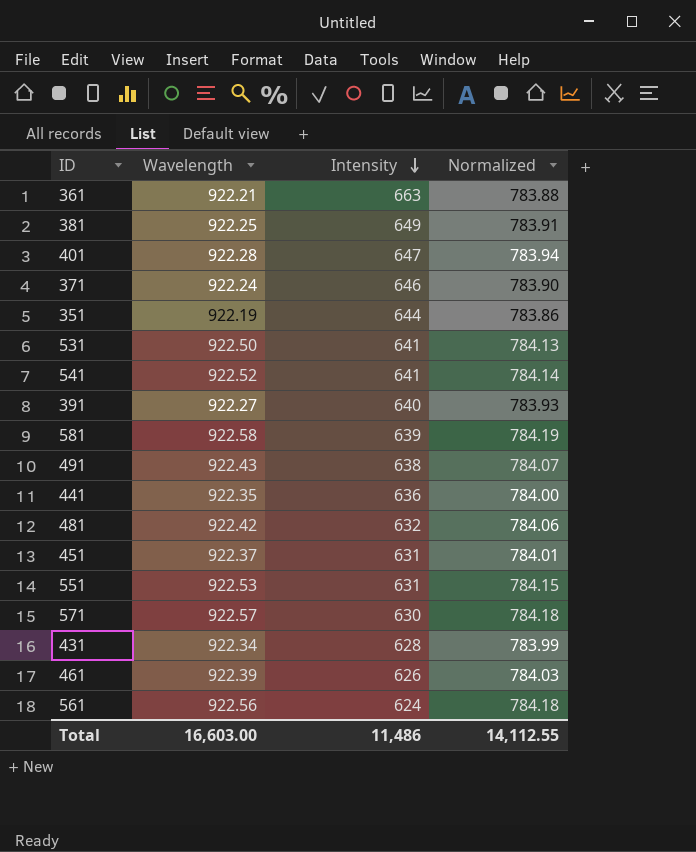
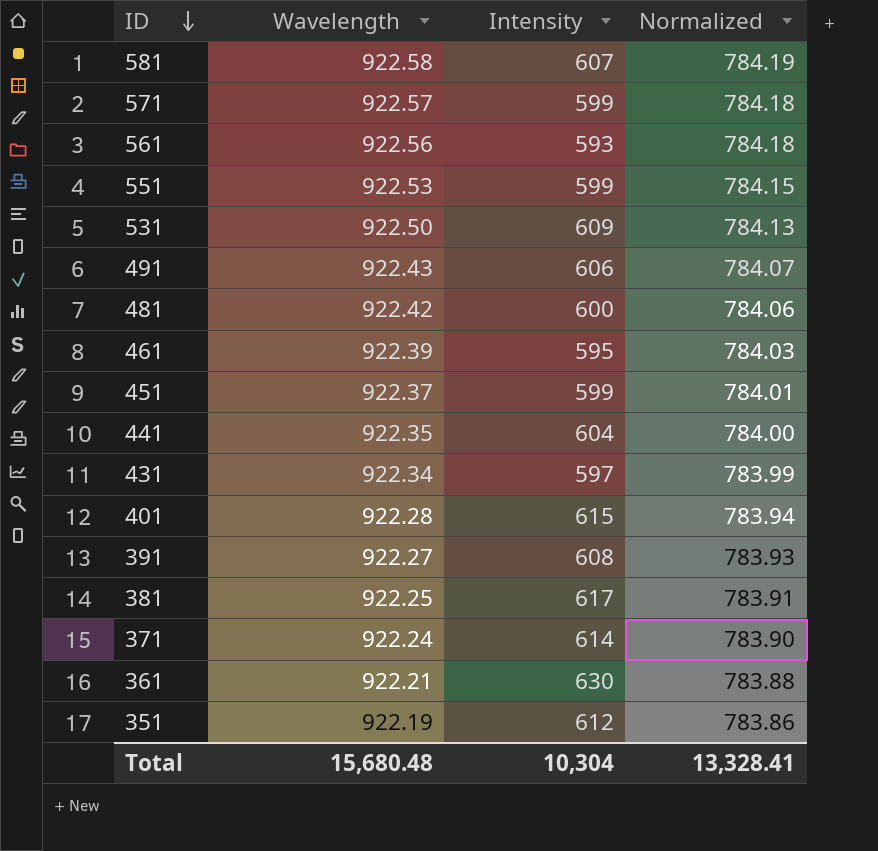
row order: Intensity descending -> ID descending
row 541: 922.52 | 641 | 784.14 -> none
581 | Intensity: 639 -> 607
571 | Intensity: 630 -> 599
561 | Intensity: 624 -> 593
551 | Intensity: 631 -> 599
531 | Intensity: 641 -> 609
491 | Intensity: 638 -> 606
481 | Intensity: 632 -> 600
461 | Intensity: 626 -> 595
451 | Intensity: 631 -> 599
441 | Intensity: 636 -> 604
431 | Intensity: 628 -> 597
401 | Intensity: 647 -> 615
391 | Intensity: 640 -> 608
381 | Intensity: 649 -> 617
371 | Intensity: 646 -> 614
361 | Intensity: 663 -> 630
351 | Intensity: 644 -> 612
Total | Wavelength: 16,603.00 -> 15,680.48
Total | Intensity: 11,486 -> 10,304
Total | Normalized: 14,112.55 -> 13,328.41

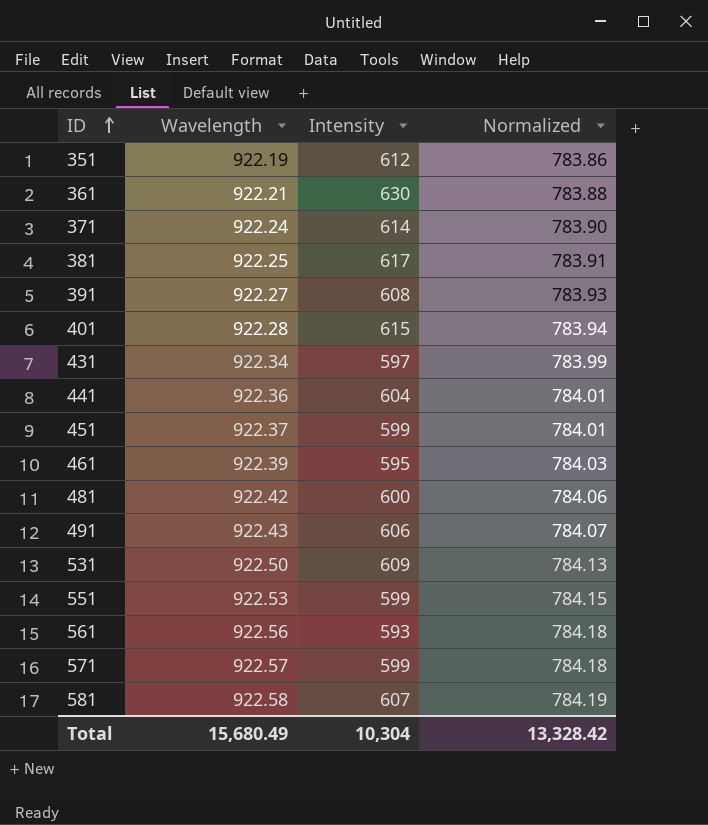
row order: ID descending -> ID ascending
441 | Wavelength: 922.35 -> 922.36
441 | Normalized: 784.00 -> 784.01
Total | Wavelength: 15,680.48 -> 15,680.49
Total | Normalized: 13,328.41 -> 13,328.42

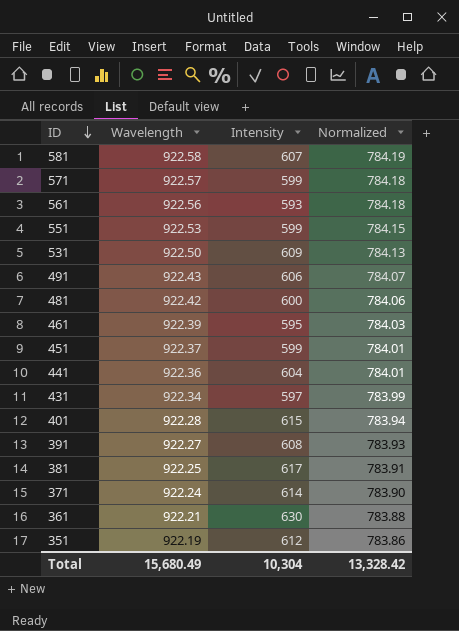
row order: ID ascending -> ID descending

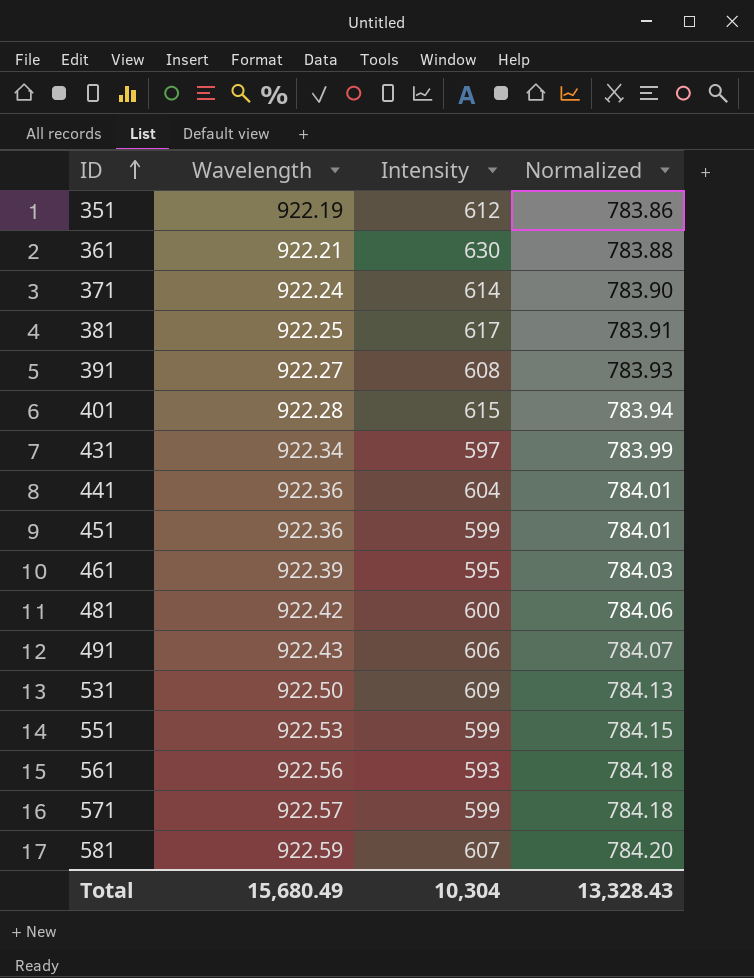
row order: ID descending -> ID ascending
451 | Wavelength: 922.37 -> 922.36
581 | Wavelength: 922.58 -> 922.59
581 | Normalized: 784.19 -> 784.20
Total | Normalized: 13,328.42 -> 13,328.43

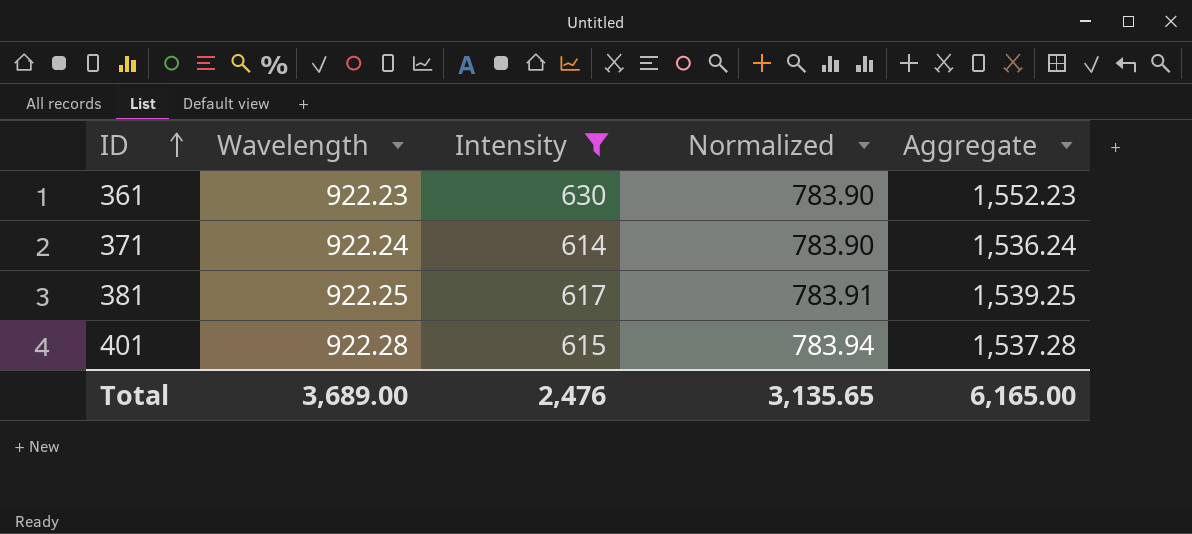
filter: none -> Intensity >= 614
column Aggregate | formula: none -> [Wavelength] + [Intensity]
361 | Wavelength: 922.21 -> 922.23
361 | Normalized: 783.88 -> 783.90
Total | Wavelength: 15,680.49 -> 3,689.00
Total | Intensity: 10,304 -> 2,476
Total | Normalized: 13,328.43 -> 3,135.65

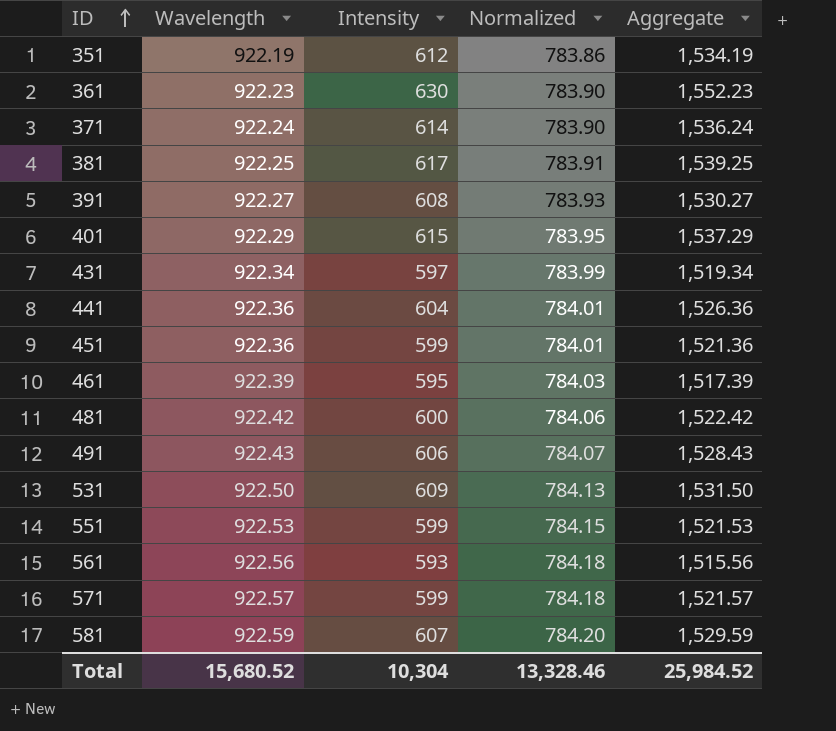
filter: Intensity >= 614 -> none
401 | Wavelength: 922.28 -> 922.29
401 | Normalized: 783.94 -> 783.95
401 | Aggregate: 1,537.28 -> 1,537.29
Total | Wavelength: 3,689.00 -> 15,680.52
Total | Intensity: 2,476 -> 10,304
Total | Normalized: 3,135.65 -> 13,328.46
Total | Aggregate: 6,165.00 -> 25,984.52

